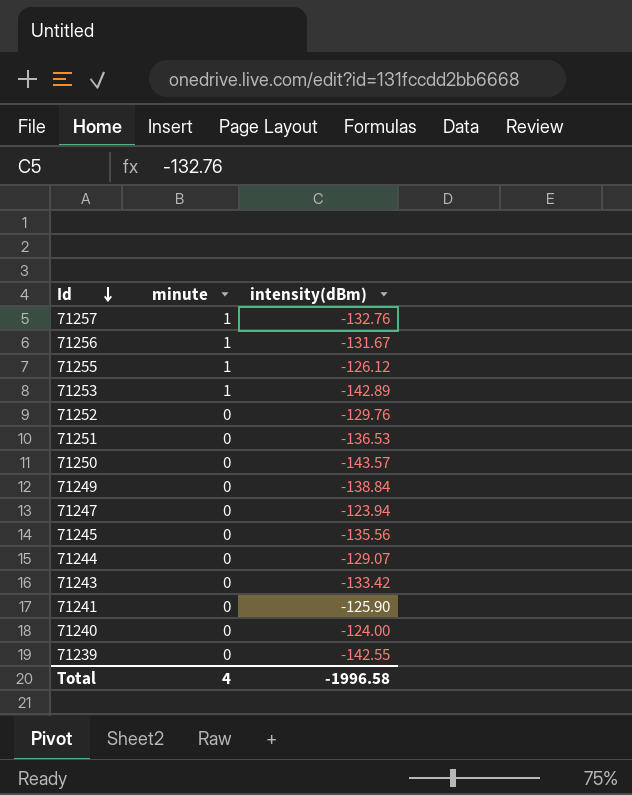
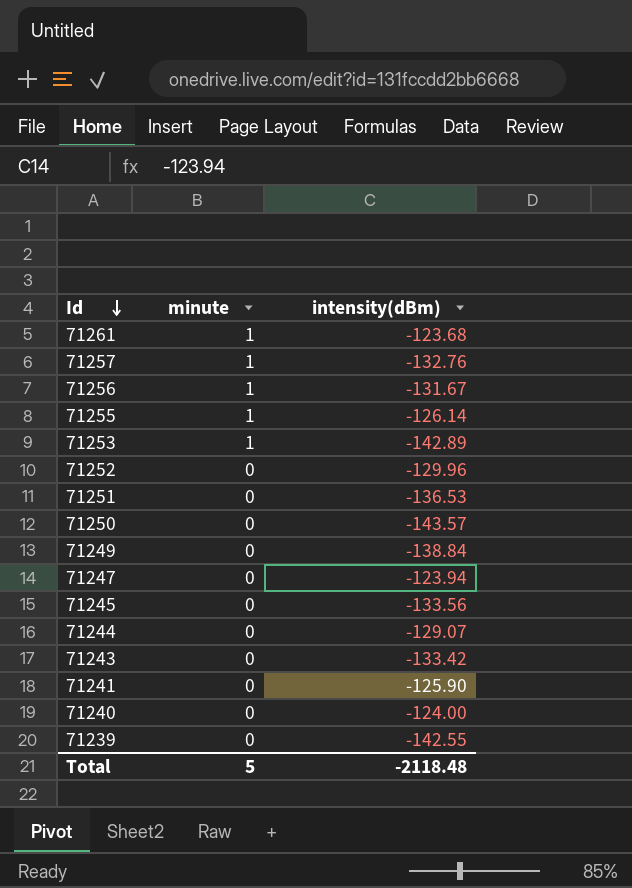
row 71261: none -> 1 | -123.68
71255 | intensity(dBm): -126.12 -> -126.14
71252 | intensity(dBm): -129.76 -> -129.96
71245 | intensity(dBm): -135.56 -> -133.56
Total | minute: 4 -> 5
Total | intensity(dBm): -1996.58 -> -2118.48

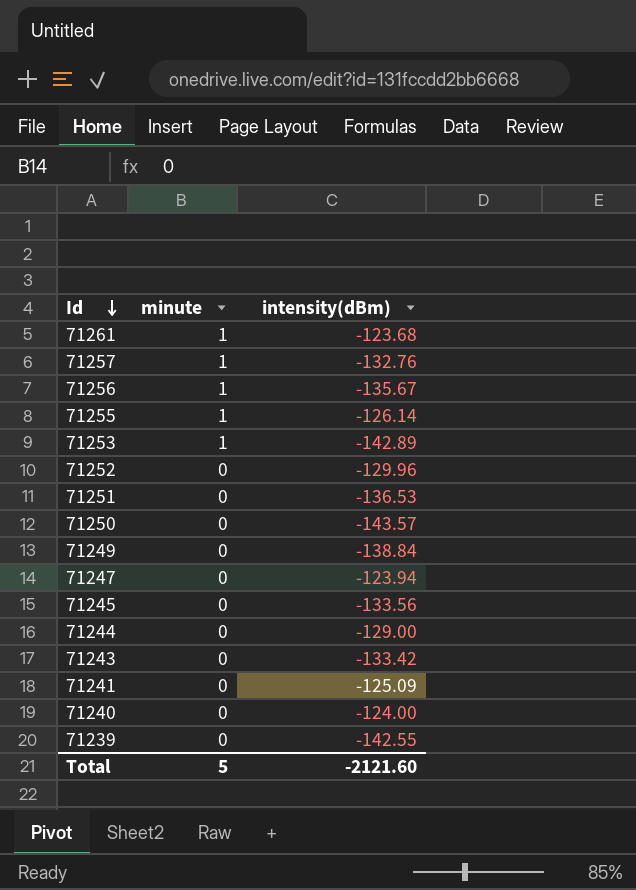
71256 | intensity(dBm): -131.67 -> -135.67
71244 | intensity(dBm): -129.07 -> -129.00
71241 | intensity(dBm): -125.90 -> -125.09
Total | intensity(dBm): -2118.48 -> -2121.60

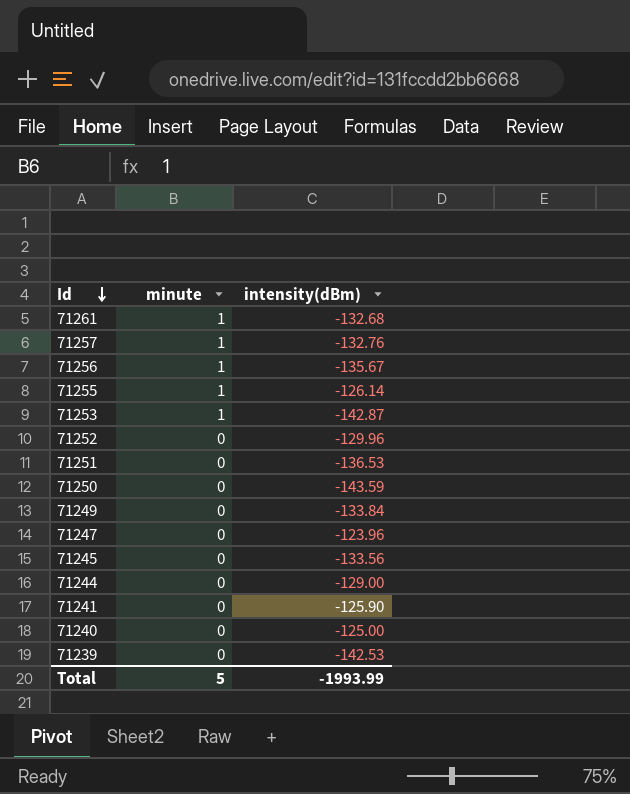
row 71243: 0 | -133.42 -> none
71261 | intensity(dBm): -123.68 -> -132.68
71253 | intensity(dBm): -142.89 -> -142.87
71250 | intensity(dBm): -143.57 -> -143.59
71249 | intensity(dBm): -138.84 -> -133.84
71247 | intensity(dBm): -123.94 -> -123.96
71241 | intensity(dBm): -125.09 -> -125.90
71240 | intensity(dBm): -124.00 -> -125.00
71239 | intensity(dBm): -142.55 -> -142.53
Total | intensity(dBm): -2121.60 -> -1993.99

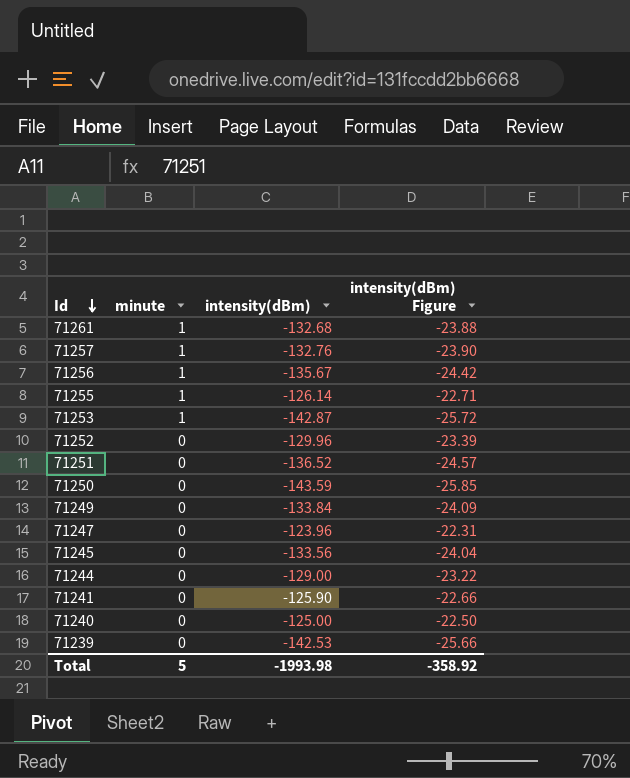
column intensity(dBm) Figure | formula: none -> [intensity(dBm)] * 0.18
71251 | intensity(dBm): -136.53 -> -136.52
Total | intensity(dBm): -1993.99 -> -1993.98

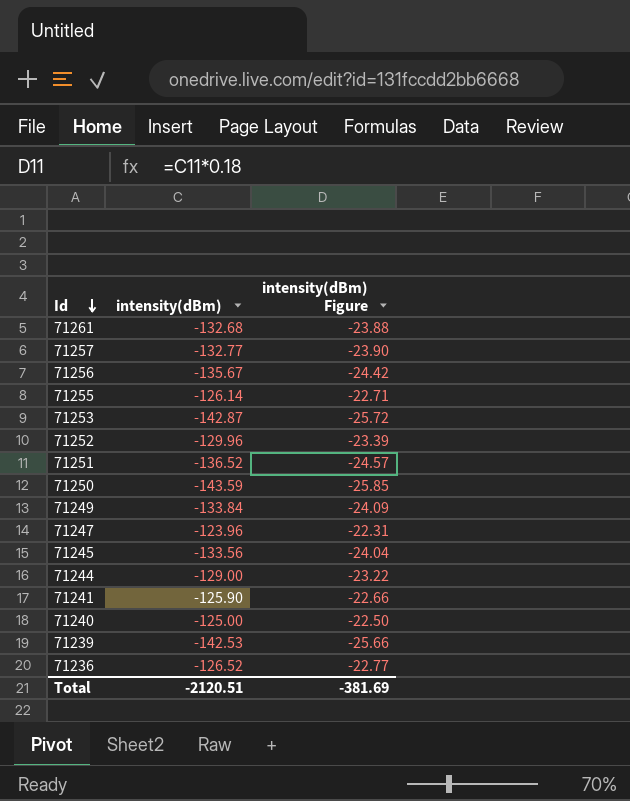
column minute | position: 2 -> none
71257 | intensity(dBm): -132.76 -> -132.77
row 71236: none -> -126.52 | -22.77
Total | intensity(dBm): -1993.98 -> -2120.51
Total | intensity(dBm) Figure: -358.92 -> -381.69

